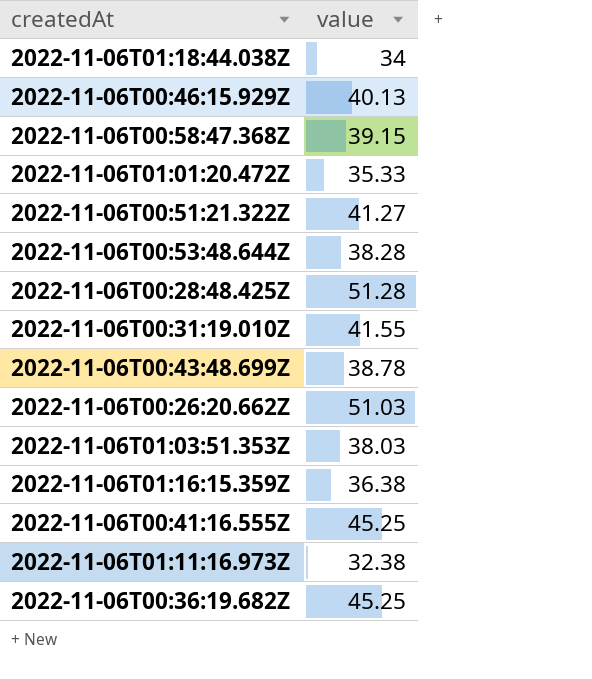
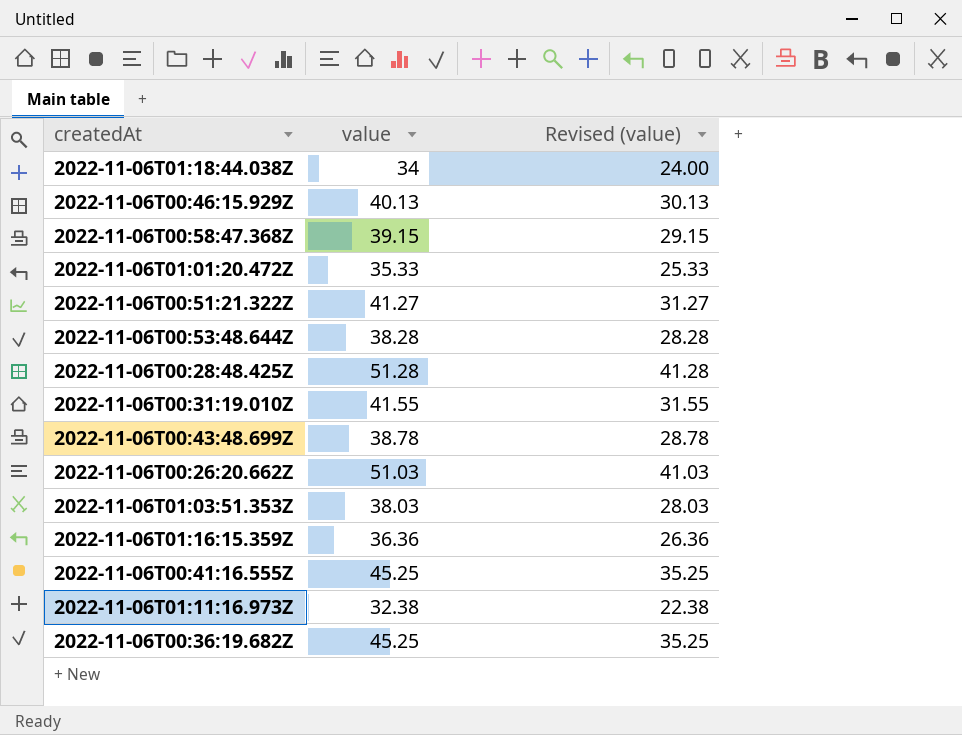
column Revised (value) | formula: none -> [value] - 10
2022-11-06T01:16:15.359Z | value: 36.38 -> 36.36

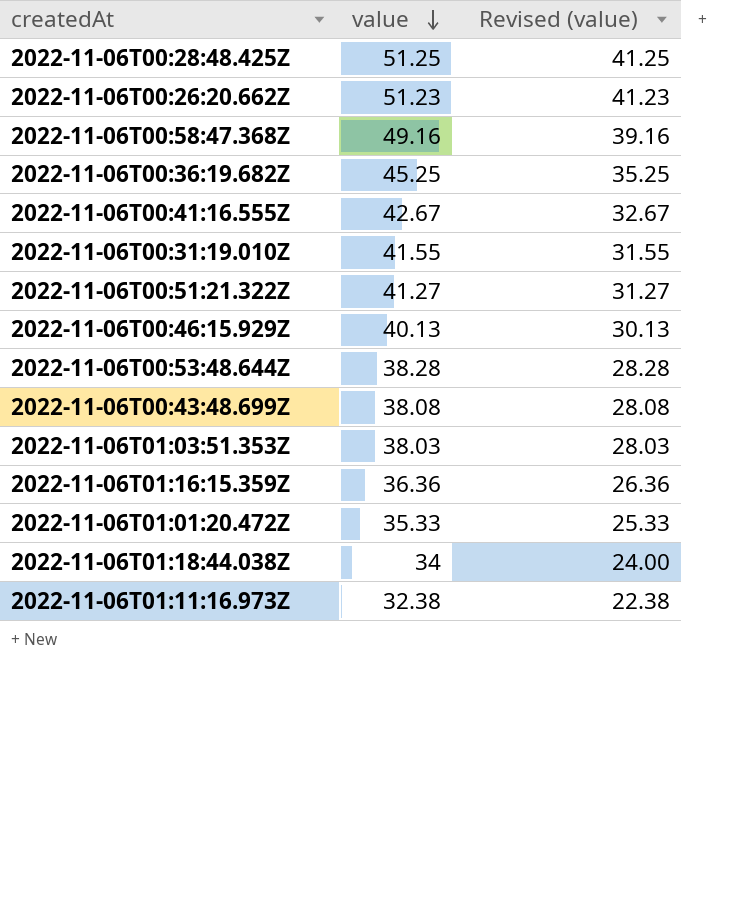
row order: none -> value descending
2022-11-06T00:28:48.425Z | value: 51.28 -> 51.25
2022-11-06T00:28:48.425Z | Revised (value): 41.28 -> 41.25
2022-11-06T00:26:20.662Z | value: 51.03 -> 51.23
2022-11-06T00:26:20.662Z | Revised (value): 41.03 -> 41.23
2022-11-06T00:58:47.368Z | value: 39.15 -> 49.16
2022-11-06T00:58:47.368Z | Revised (value): 29.15 -> 39.16
2022-11-06T00:41:16.555Z | value: 45.25 -> 42.67
2022-11-06T00:41:16.555Z | Revised (value): 35.25 -> 32.67
2022-11-06T00:43:48.699Z | value: 38.78 -> 38.08
2022-11-06T00:43:48.699Z | Revised (value): 28.78 -> 28.08

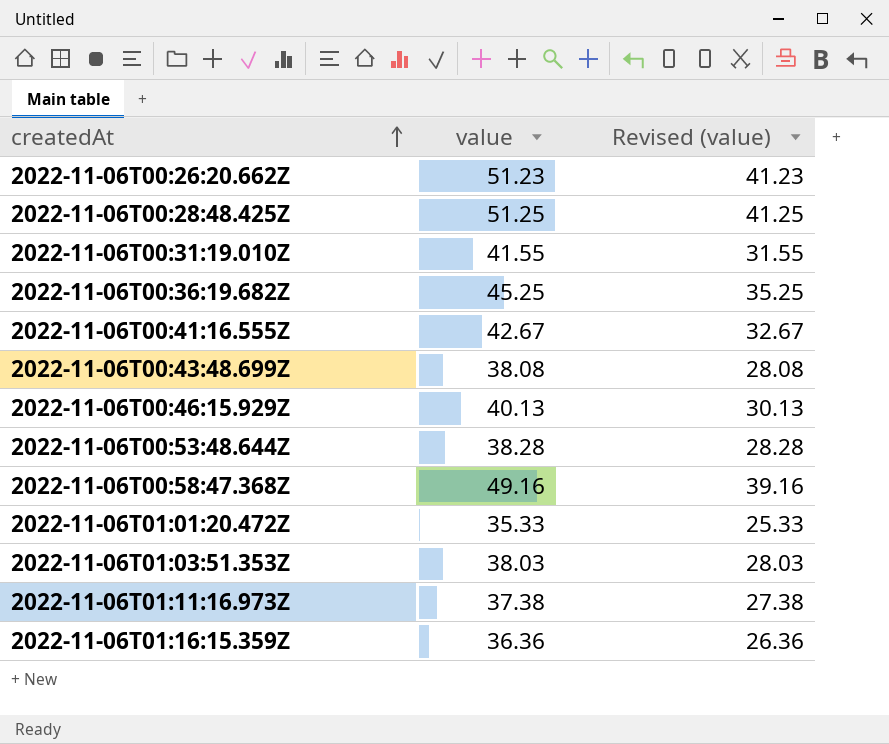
row order: value descending -> createdAt ascending
row 2022-11-06T00:51:21.322Z: 41.27 | 31.27 -> none
row 2022-11-06T01:18:44.038Z: 34 | 24.00 -> none
2022-11-06T01:11:16.973Z | value: 32.38 -> 37.38
2022-11-06T01:11:16.973Z | Revised (value): 22.38 -> 27.38

